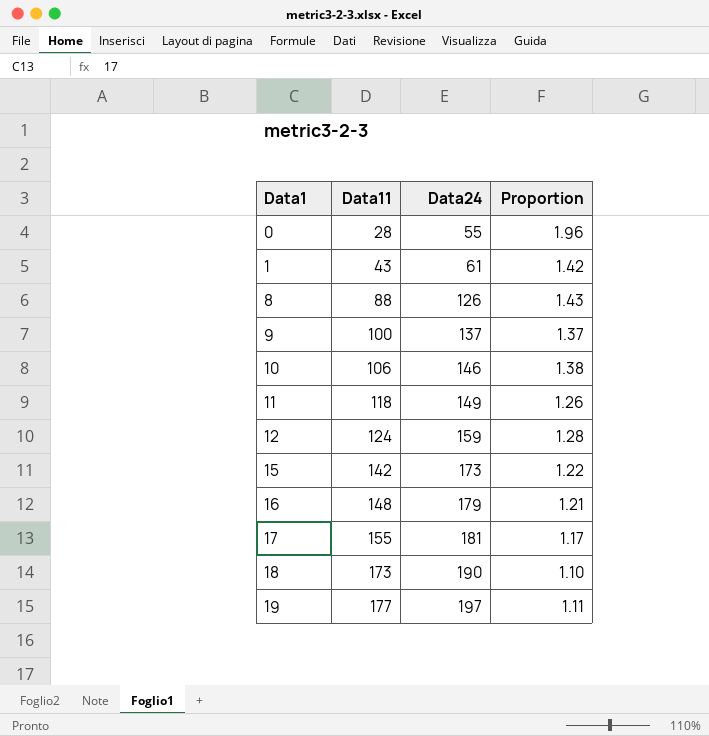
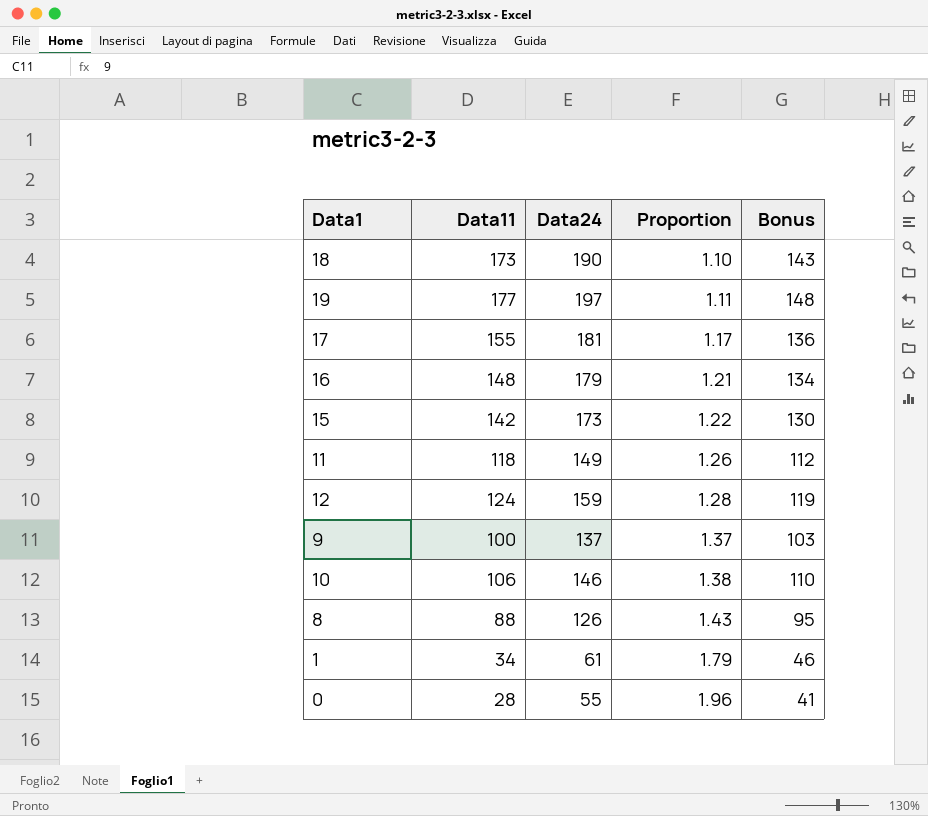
row order: Data1 ascending -> Proportion ascending
column Bonus | formula: none -> [Data24] * 0.75
1 | Data11: 43 -> 34
1 | Proportion: 1.42 -> 1.79

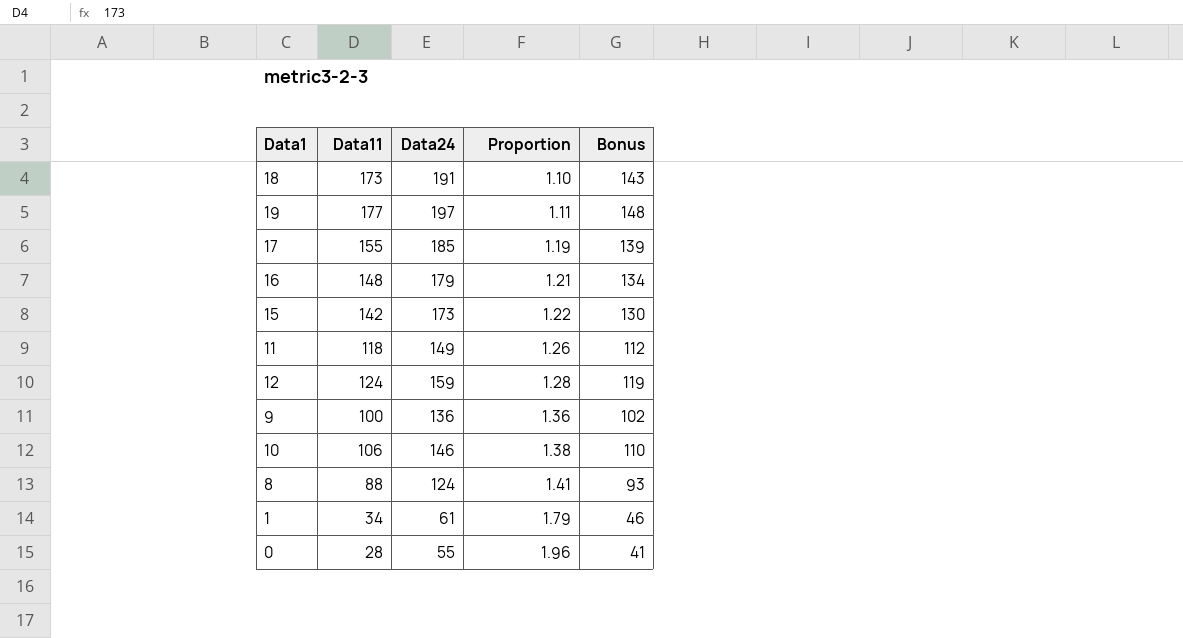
18 | Data24: 190 -> 191
17 | Data24: 181 -> 185
17 | Proportion: 1.17 -> 1.19
17 | Bonus: 136 -> 139
9 | Data24: 137 -> 136
9 | Proportion: 1.37 -> 1.36
9 | Bonus: 103 -> 102
8 | Data24: 126 -> 124
8 | Proportion: 1.43 -> 1.41
8 | Bonus: 95 -> 93

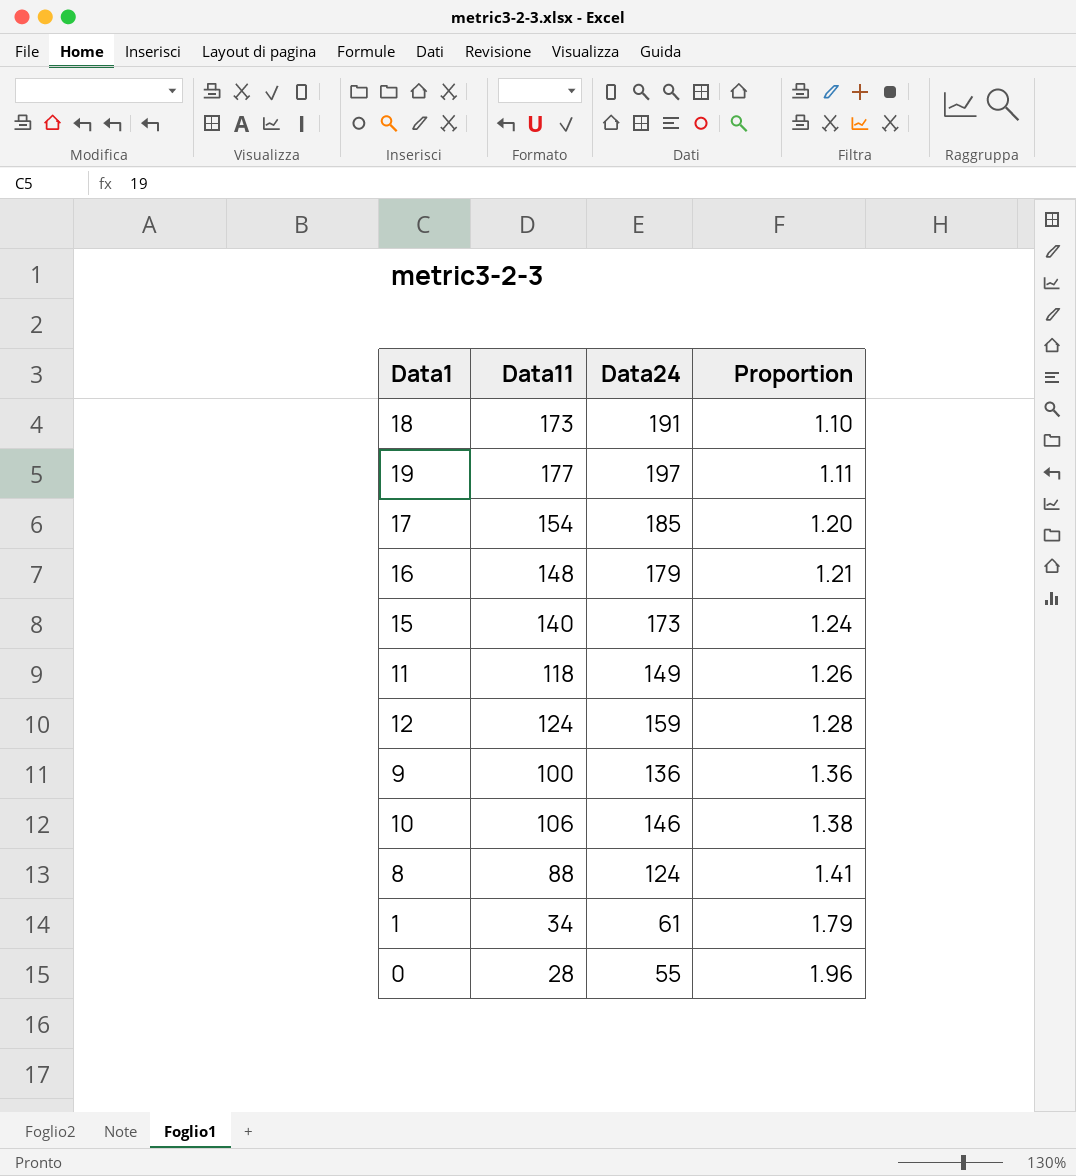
column Bonus | formula: [Data24] * 0.75 -> none
17 | Data11: 155 -> 154
17 | Proportion: 1.19 -> 1.20
15 | Data11: 142 -> 140
15 | Proportion: 1.22 -> 1.24

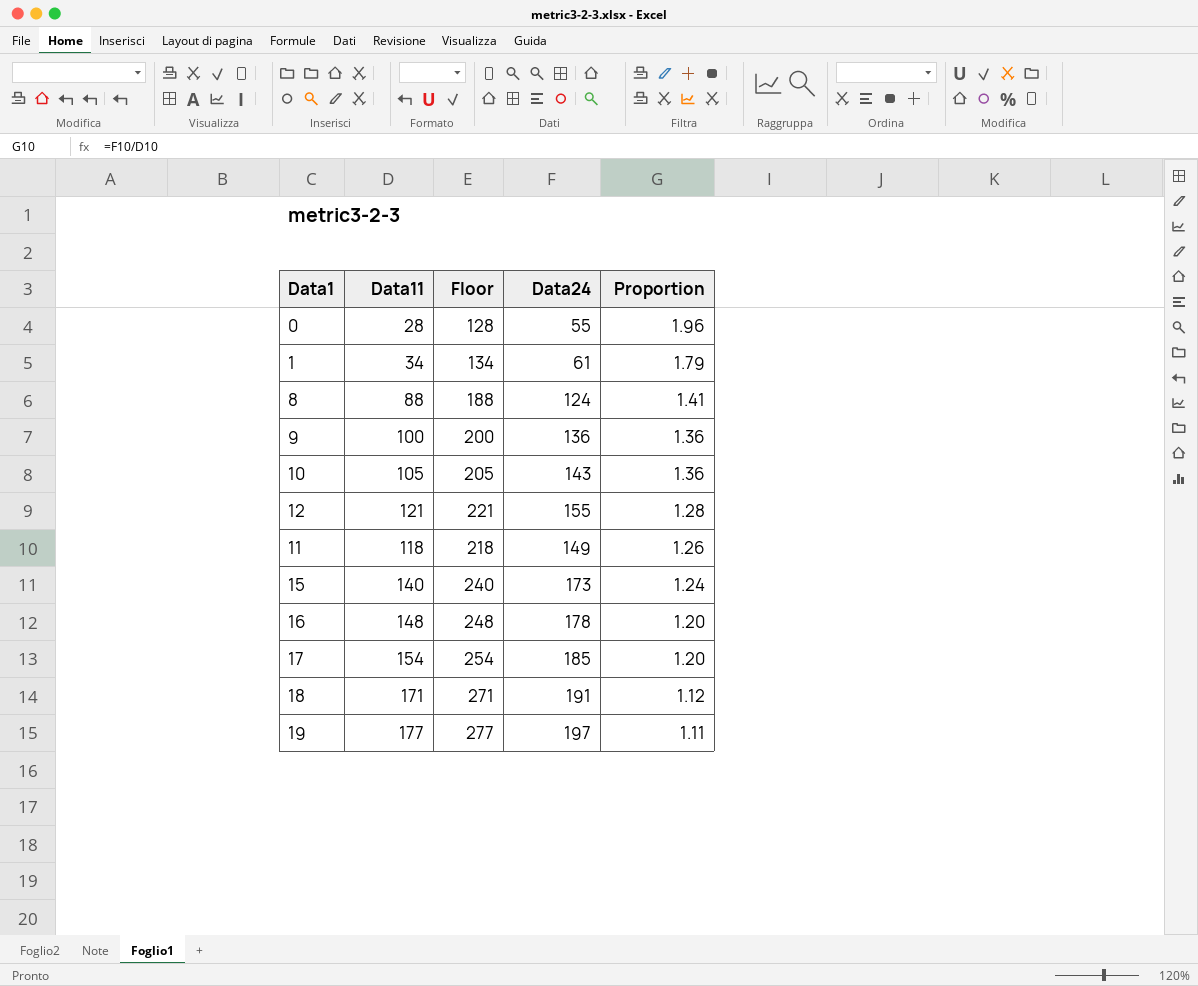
row order: Proportion ascending -> Proportion descending
column Floor | formula: none -> [Data11] + 100
10 | Data11: 106 -> 105
10 | Data24: 146 -> 143
10 | Proportion: 1.38 -> 1.36
12 | Data11: 124 -> 121
12 | Data24: 159 -> 155
16 | Data24: 179 -> 178
16 | Proportion: 1.21 -> 1.20
18 | Data11: 173 -> 171
18 | Proportion: 1.10 -> 1.12

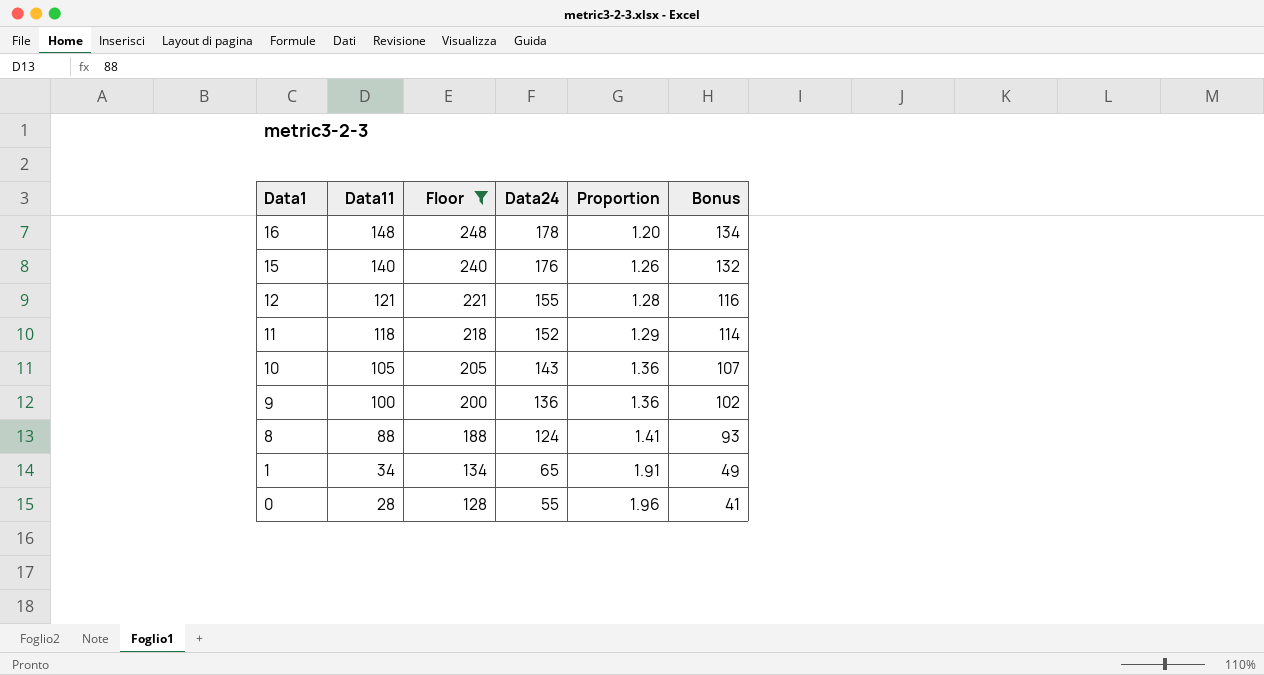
filter: none -> Floor <= 248
row order: Proportion descending -> Data1 descending
column Bonus | formula: none -> [Data24] * 0.75
15 | Data24: 173 -> 176
15 | Proportion: 1.24 -> 1.26
11 | Data24: 149 -> 152
11 | Proportion: 1.26 -> 1.29
1 | Data24: 61 -> 65
1 | Proportion: 1.79 -> 1.91

